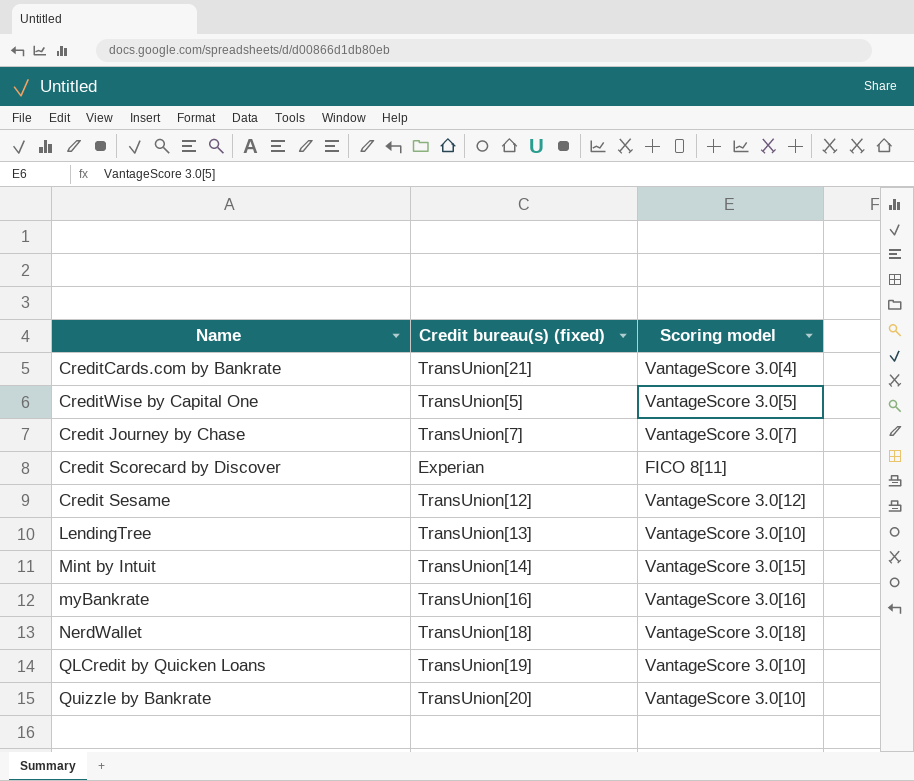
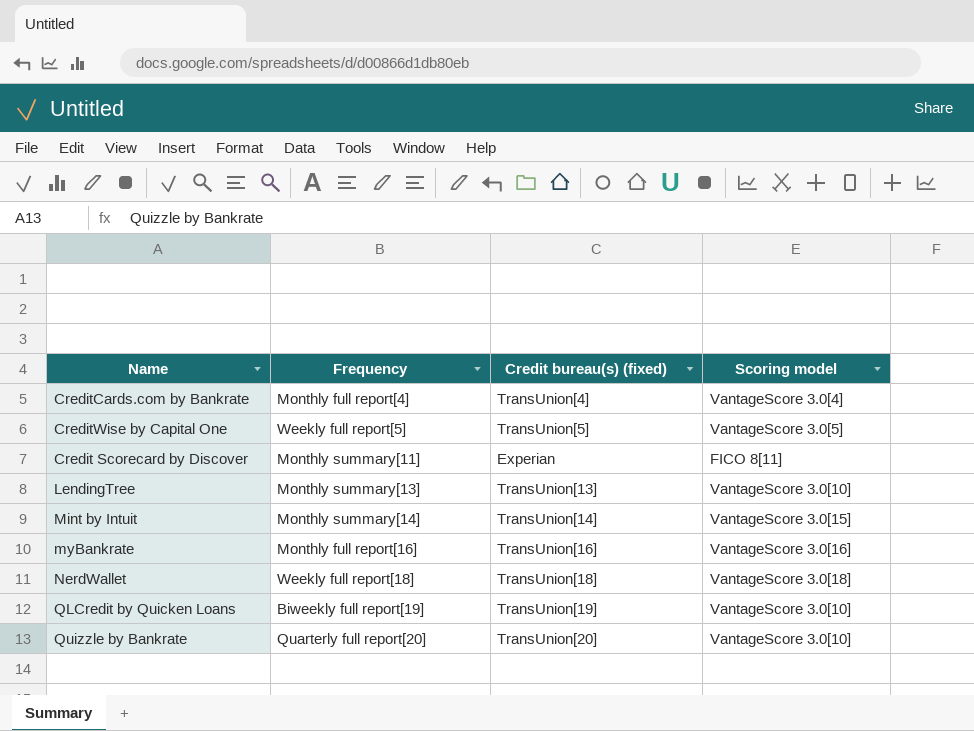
column Frequency | position: none -> 2
row Credit Journey by Chase: TransUnion[7] | VantageScore 3.0[7] -> none
row Credit Sesame: TransUnion[12] | VantageScore 3.0[12] -> none
CreditCards.com by Bankrate | Credit bureau(s) (fixed): TransUnion[21] -> TransUnion[4]

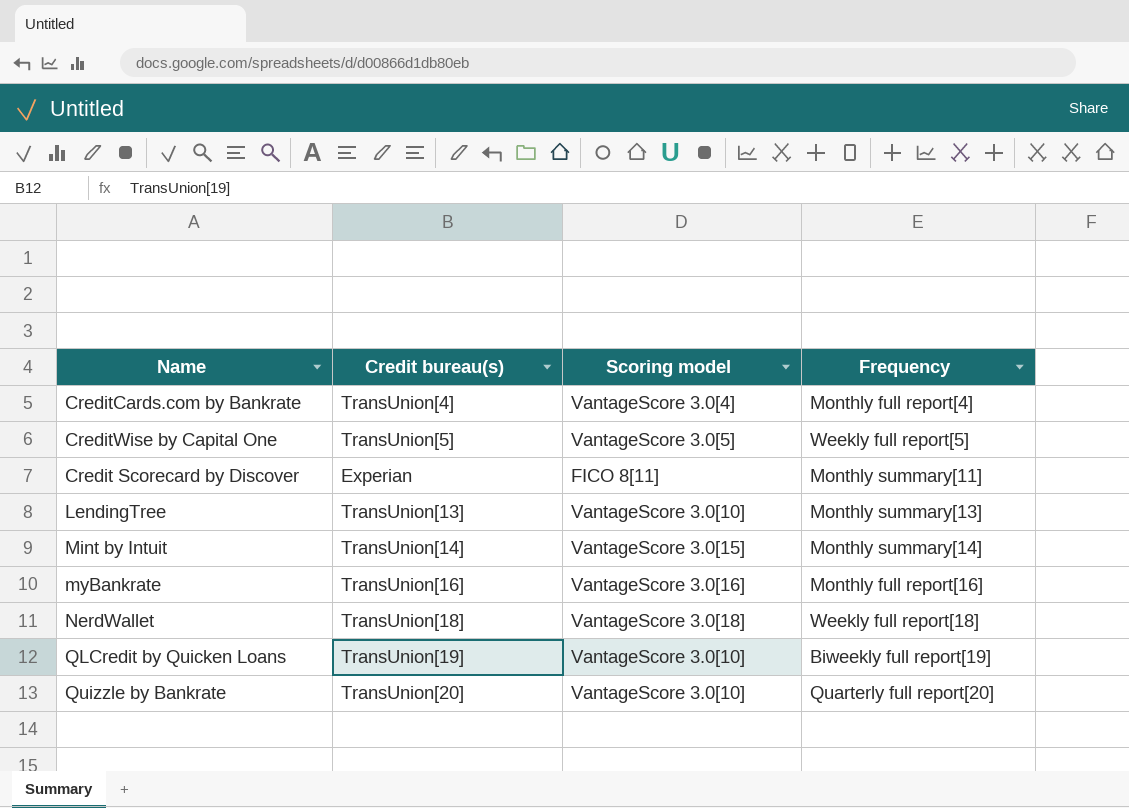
column name: Credit bureau(s) (fixed) -> Credit bureau(s)
column Frequency | position: 2 -> 4

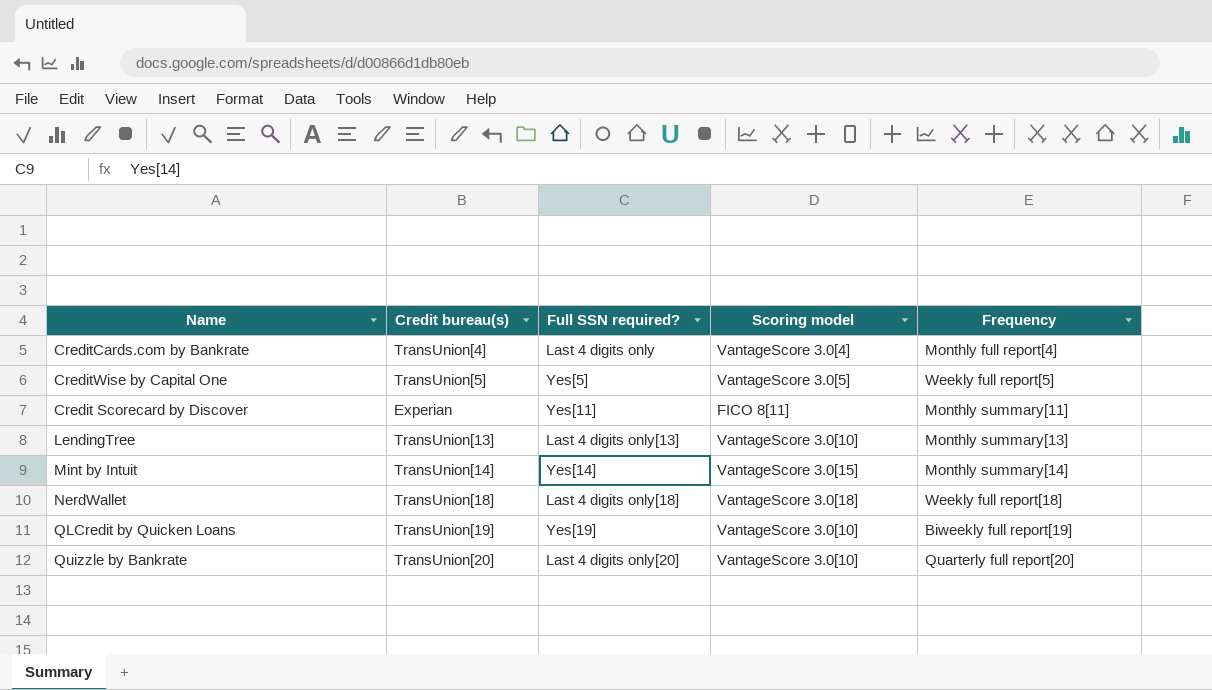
column Full SSN required? | position: none -> 3
row myBankrate: TransUnion[16] | VantageScore 3.0[16] | Monthly full report[16] -> none

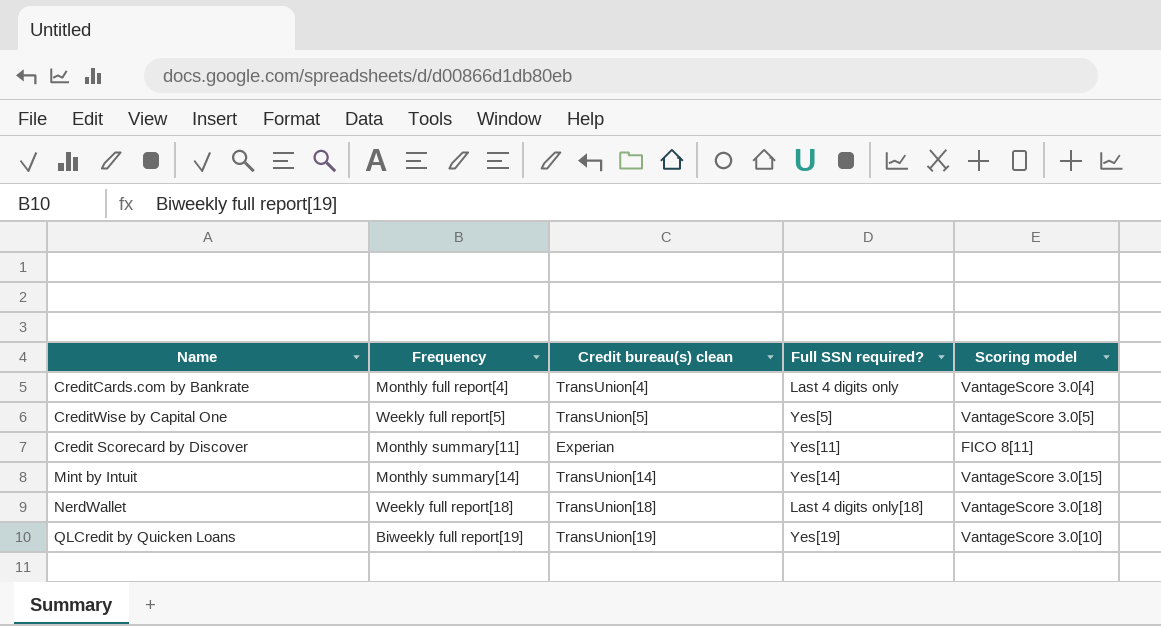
column Frequency | position: 5 -> 2
column name: Credit bureau(s) -> Credit bureau(s) clean
row LendingTree: TransUnion[13] | Last 4 digits only[13] | VantageScore 3.0[10] | Monthly summary[13] -> none
row Quizzle by Bankrate: TransUnion[20] | Last 4 digits only[20] | VantageScore 3.0[10] | Quarterly full report[20] -> none

